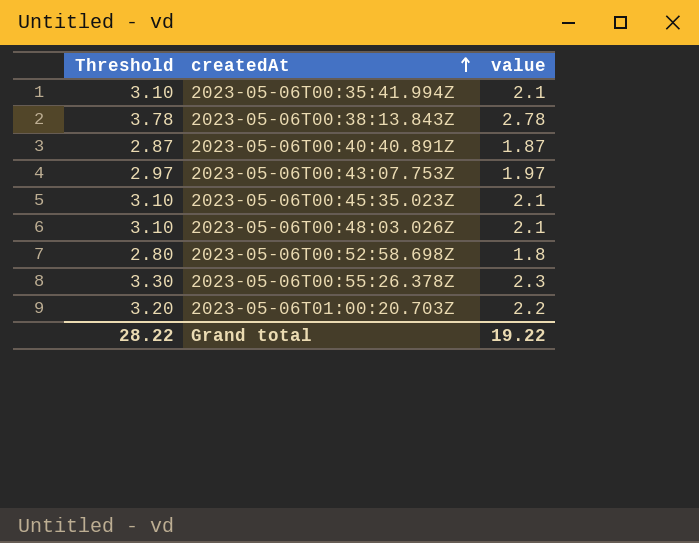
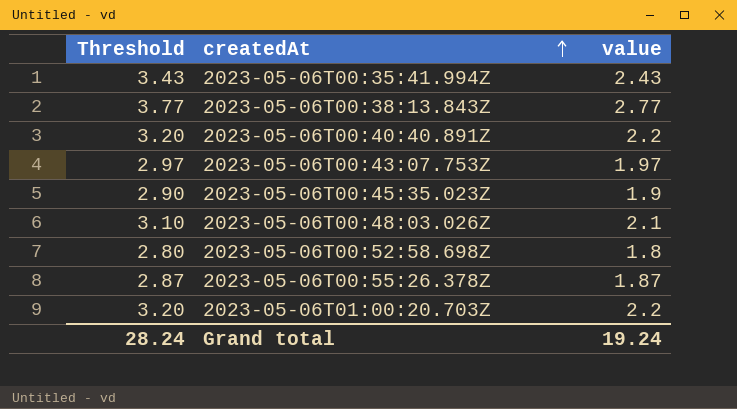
2023-05-06T00:35:41.994Z | Threshold: 3.10 -> 3.43
2023-05-06T00:35:41.994Z | value: 2.1 -> 2.43
2023-05-06T00:38:13.843Z | Threshold: 3.78 -> 3.77
2023-05-06T00:38:13.843Z | value: 2.78 -> 2.77
2023-05-06T00:40:40.891Z | Threshold: 2.87 -> 3.20
2023-05-06T00:40:40.891Z | value: 1.87 -> 2.2
2023-05-06T00:45:35.023Z | Threshold: 3.10 -> 2.90
2023-05-06T00:45:35.023Z | value: 2.1 -> 1.9
2023-05-06T00:55:26.378Z | Threshold: 3.30 -> 2.87
2023-05-06T00:55:26.378Z | value: 2.3 -> 1.87
Grand total | Threshold: 28.22 -> 28.24
Grand total | value: 19.22 -> 19.24

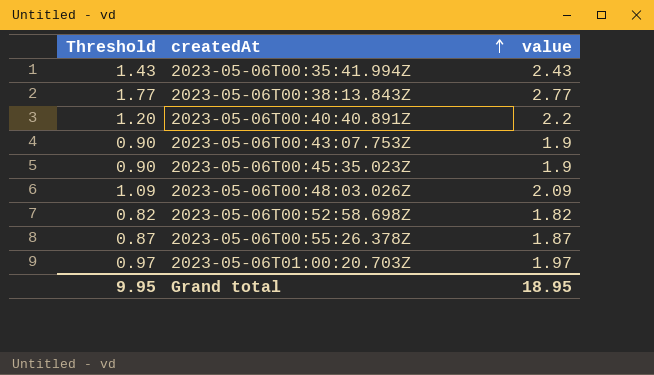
column Threshold | formula: [value] + 1 -> [value] - 1
2023-05-06T00:43:07.753Z | value: 1.97 -> 1.9
2023-05-06T00:48:03.026Z | value: 2.1 -> 2.09
2023-05-06T00:52:58.698Z | value: 1.8 -> 1.82
2023-05-06T01:00:20.703Z | value: 2.2 -> 1.97
Grand total | Threshold: 28.24 -> 9.95
Grand total | value: 19.24 -> 18.95

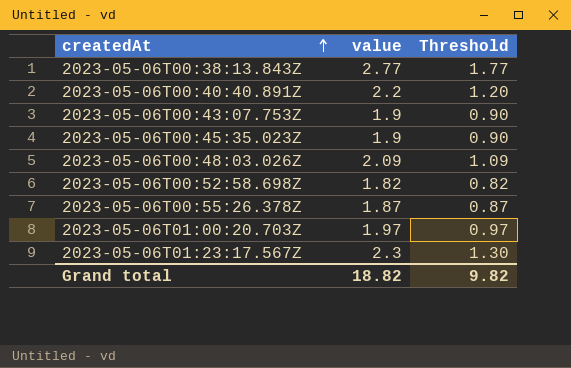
column Threshold | position: 1 -> 3
row 2023-05-06T00:35:41.994Z: 1.43 | 2.43 -> none
row 2023-05-06T01:23:17.567Z: none -> 2.3 | 1.30
Grand total | value: 18.95 -> 18.82
Grand total | Threshold: 9.95 -> 9.82

